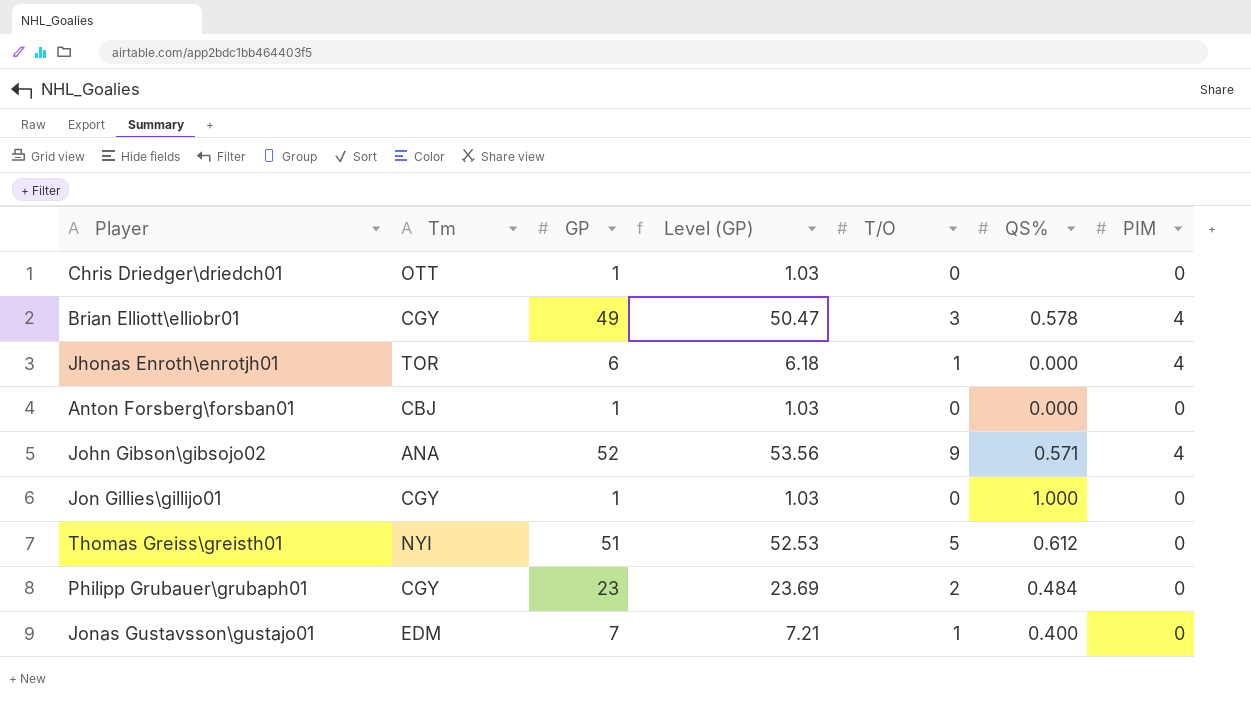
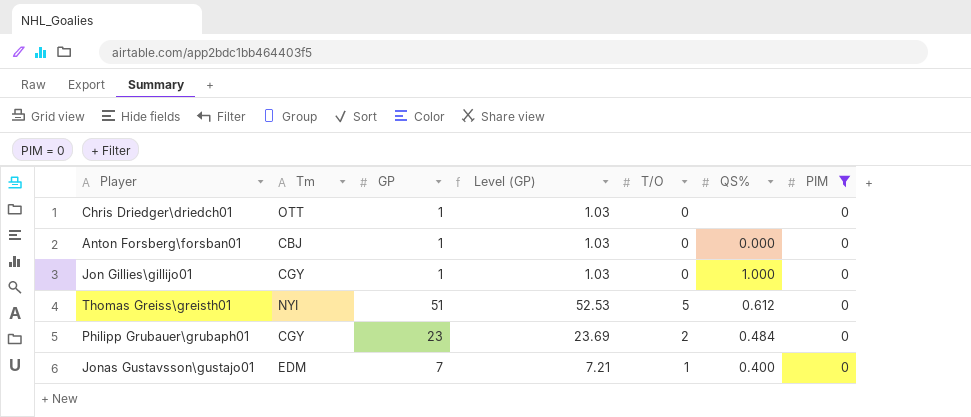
filter: none -> PIM = 0

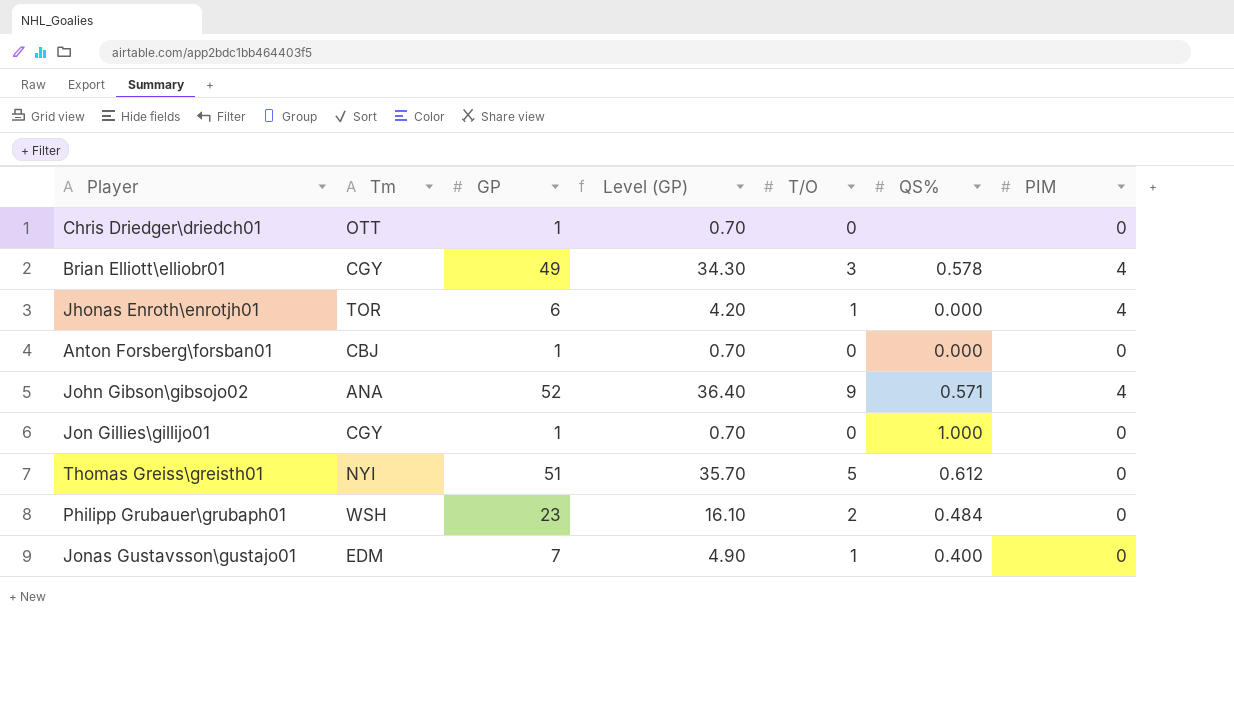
filter: PIM = 0 -> none
column Level (GP) | formula: [GP] * 1.03 -> [GP] * 0.7
Philipp Grubauer\grubaph01 | Tm: CGY -> WSH

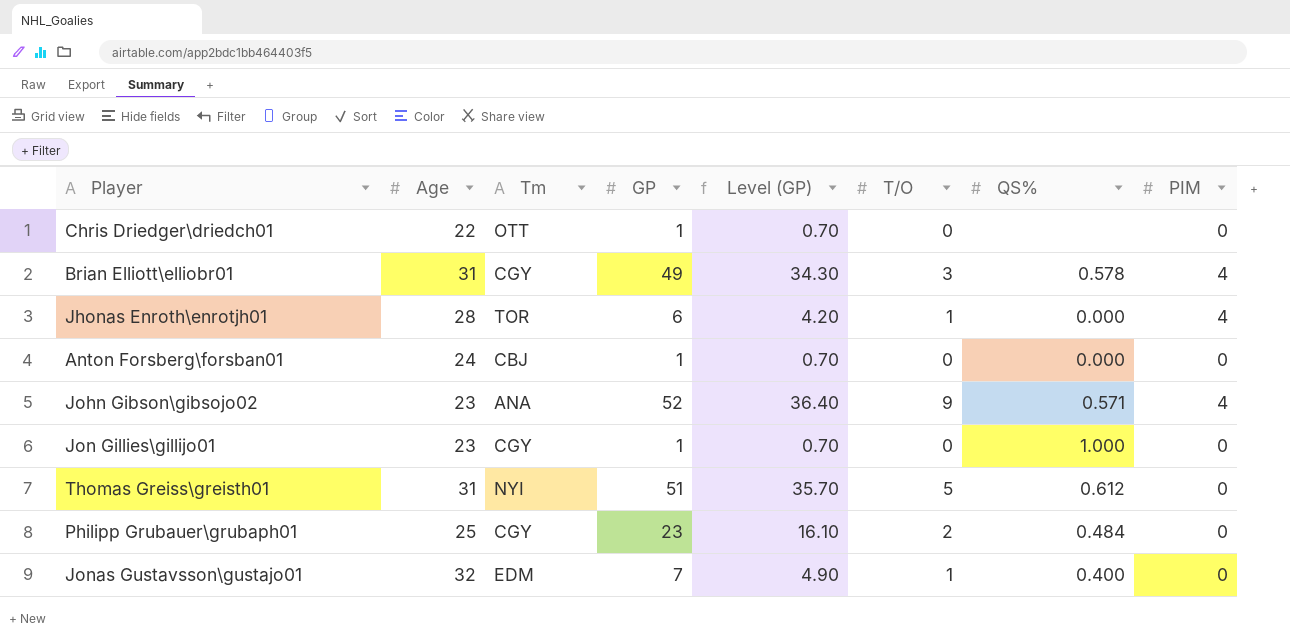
column Age | position: none -> 2
Philipp Grubauer\grubaph01 | Tm: WSH -> CGY

